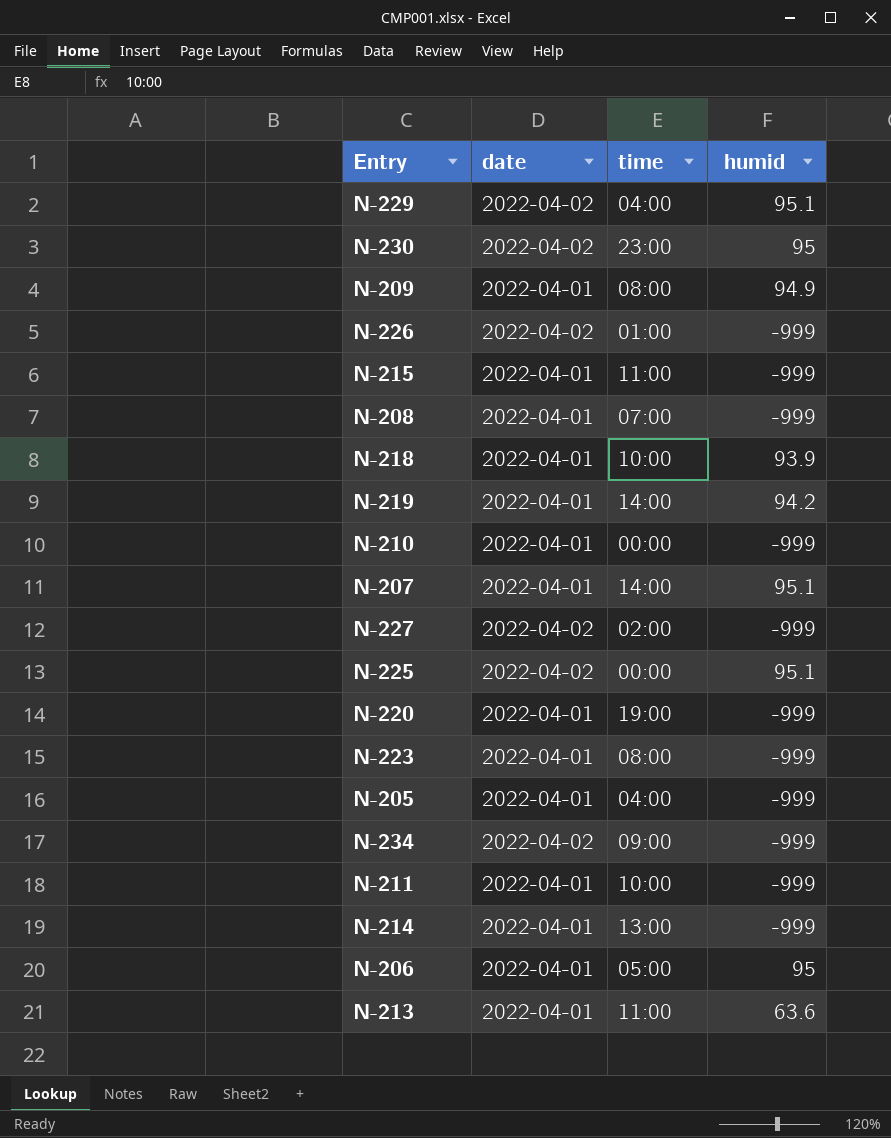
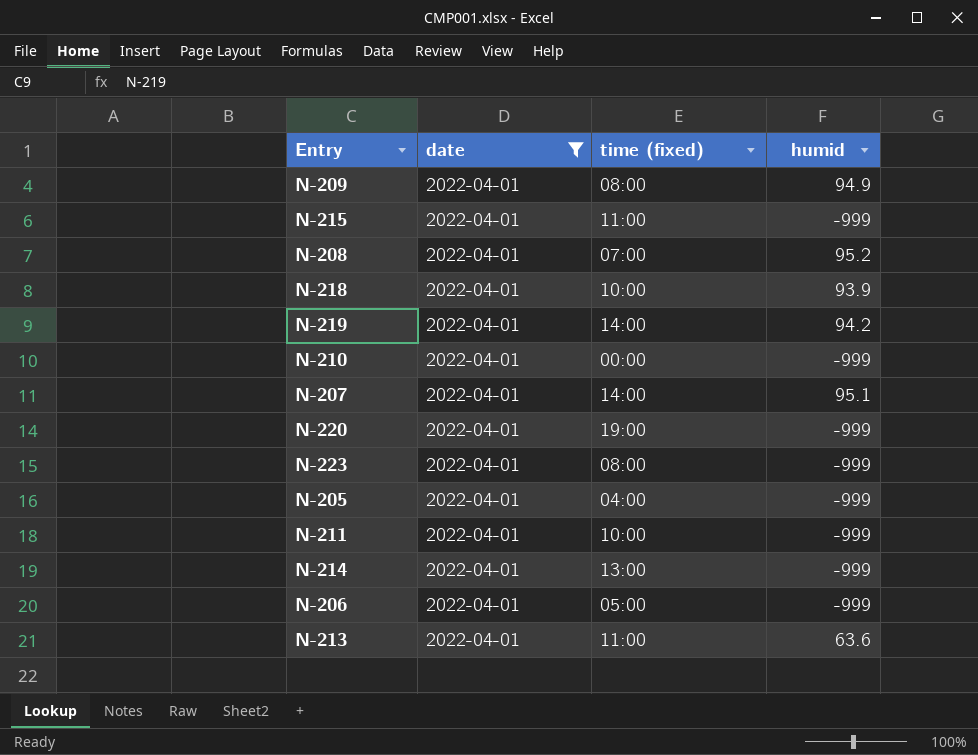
filter: none -> date = 2022-04-01
column name: time -> time (fixed)
N-208 | humid: -999 -> 95.2
N-206 | humid: 95 -> -999

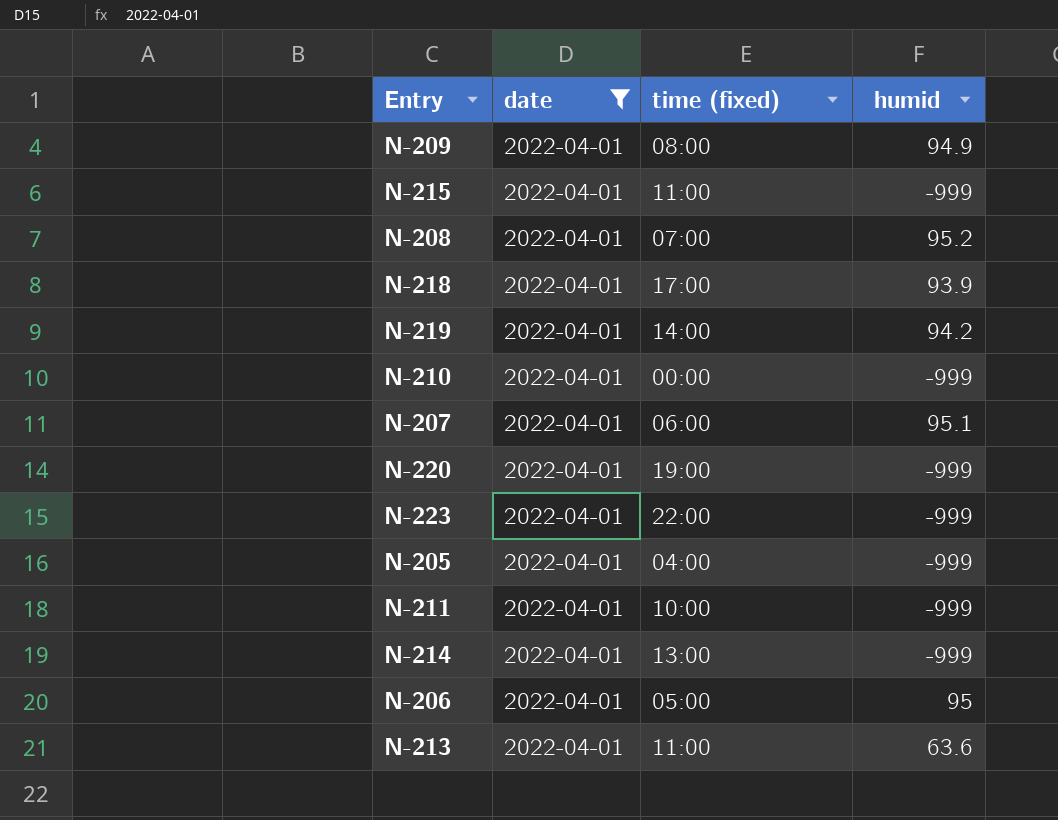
N-218 | time (fixed): 10:00 -> 17:00
N-207 | time (fixed): 14:00 -> 06:00
N-223 | time (fixed): 08:00 -> 22:00
N-206 | humid: -999 -> 95

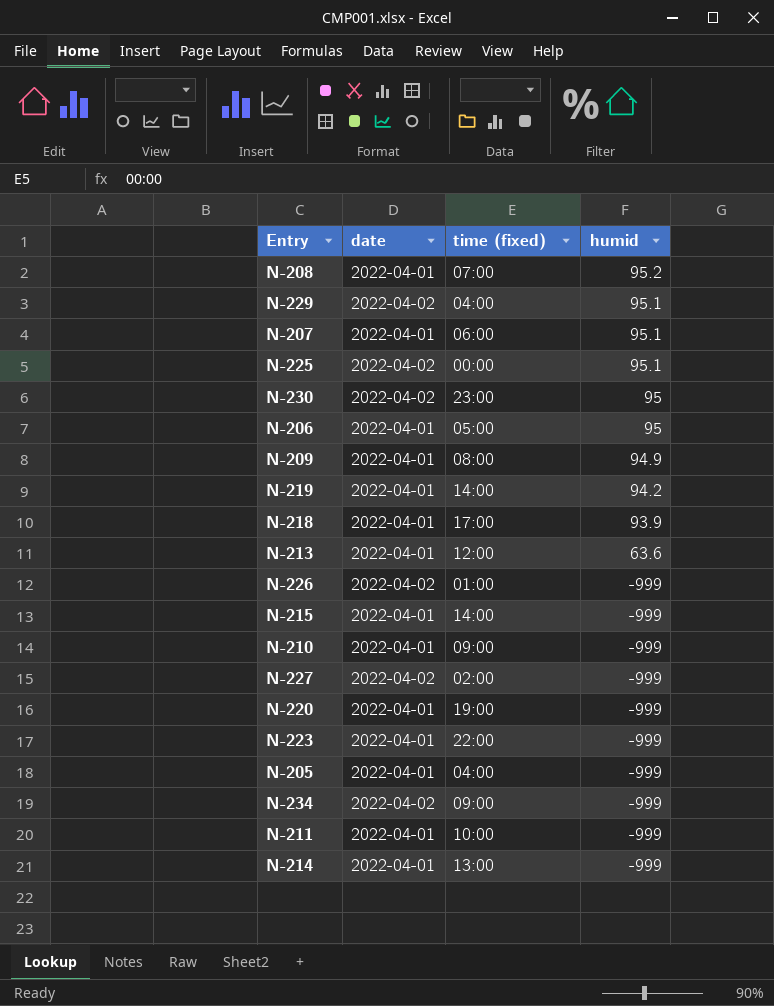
filter: date = 2022-04-01 -> none
row order: none -> humid descending
N-213 | time (fixed): 11:00 -> 12:00
N-215 | time (fixed): 11:00 -> 14:00
N-210 | time (fixed): 00:00 -> 09:00

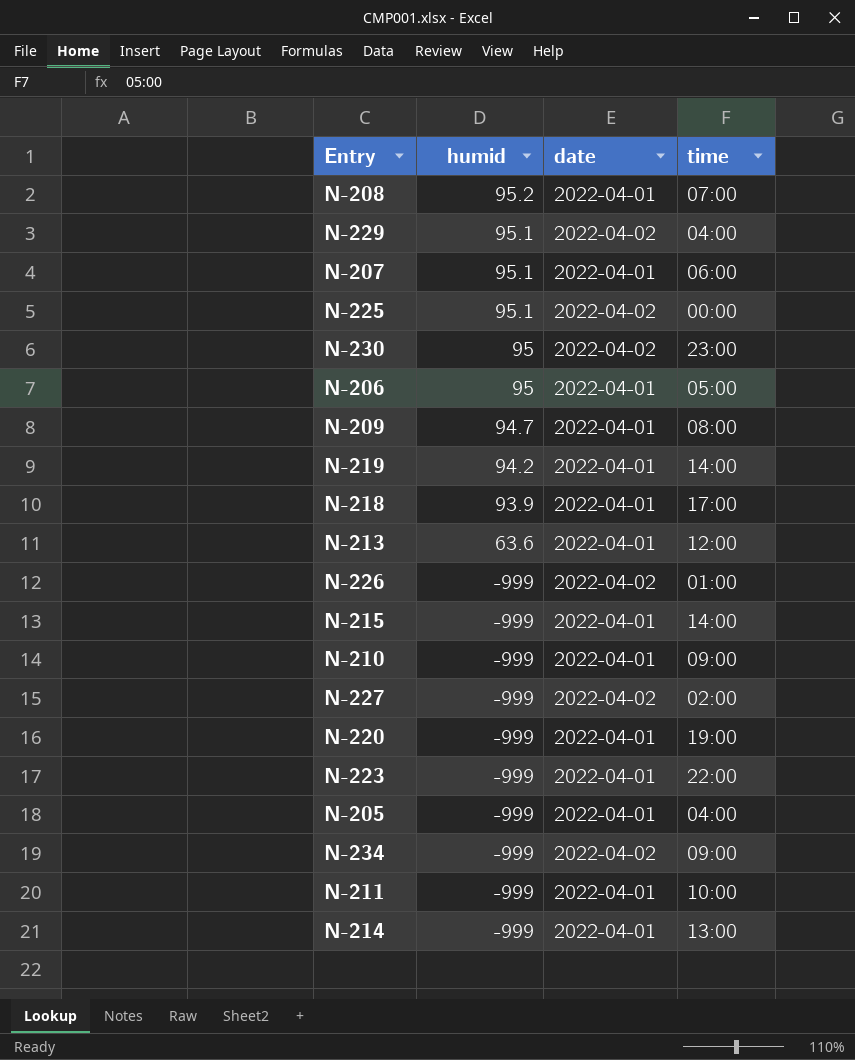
column humid | position: 4 -> 2
column name: time (fixed) -> time
N-209 | humid: 94.9 -> 94.7

